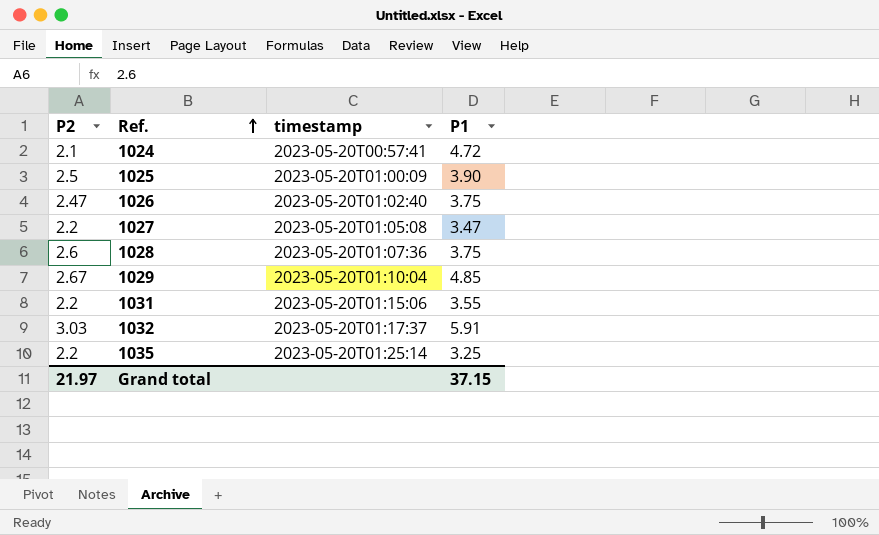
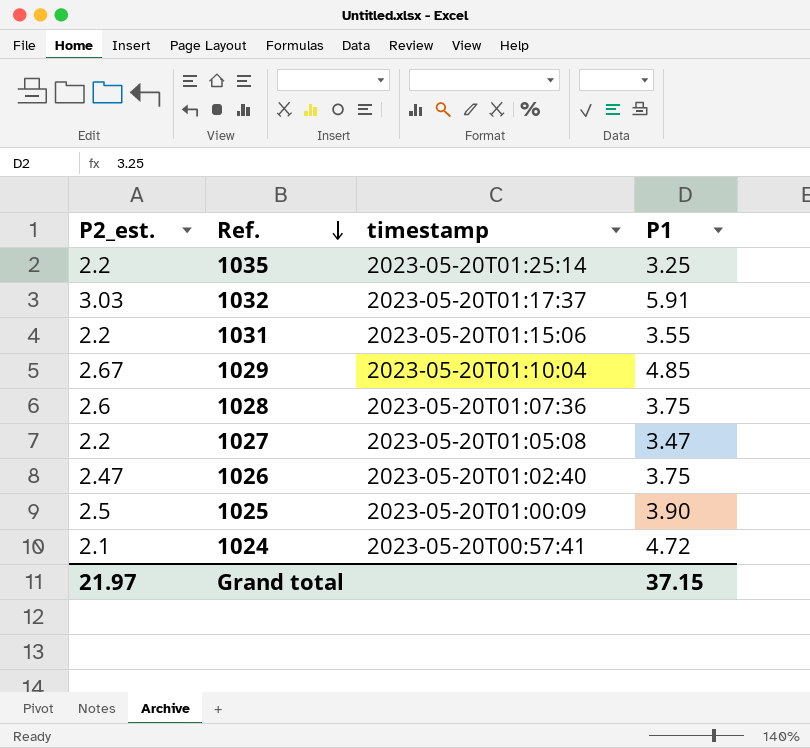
row order: Ref. ascending -> Ref. descending
column name: P2 -> P2_est.

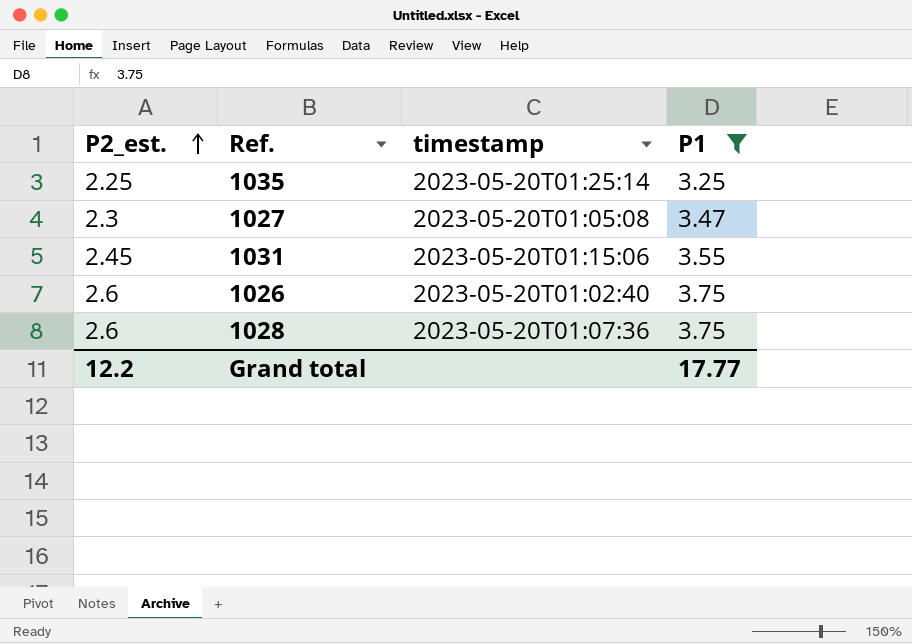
filter: none -> P1 <= 3.75
row order: Ref. descending -> P2_est. ascending
1035 | P2_est.: 2.2 -> 2.25
1027 | P2_est.: 2.2 -> 2.3
1031 | P2_est.: 2.2 -> 2.45
1026 | P2_est.: 2.47 -> 2.6
Grand total | P2_est.: 21.97 -> 12.2
Grand total | P1: 37.15 -> 17.77

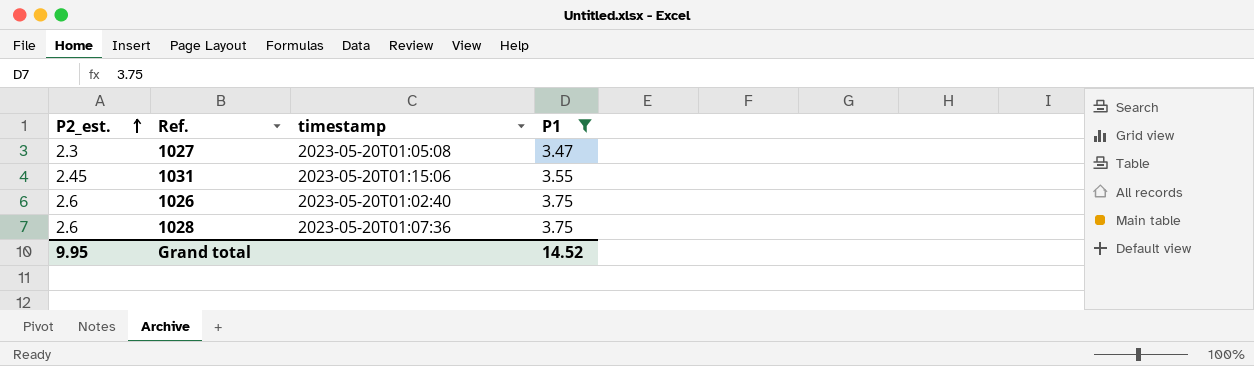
row 1035: 2.25 | 2023-05-20T01:25:14 | 3.25 -> none
Grand total | P2_est.: 12.2 -> 9.95
Grand total | P1: 17.77 -> 14.52

